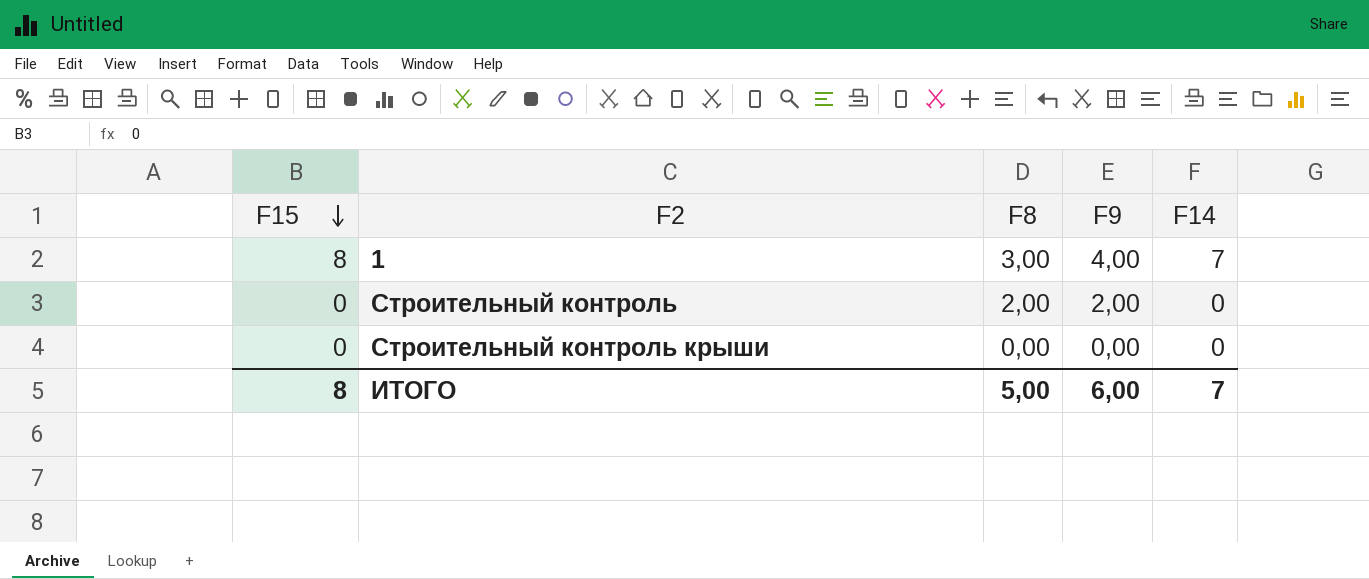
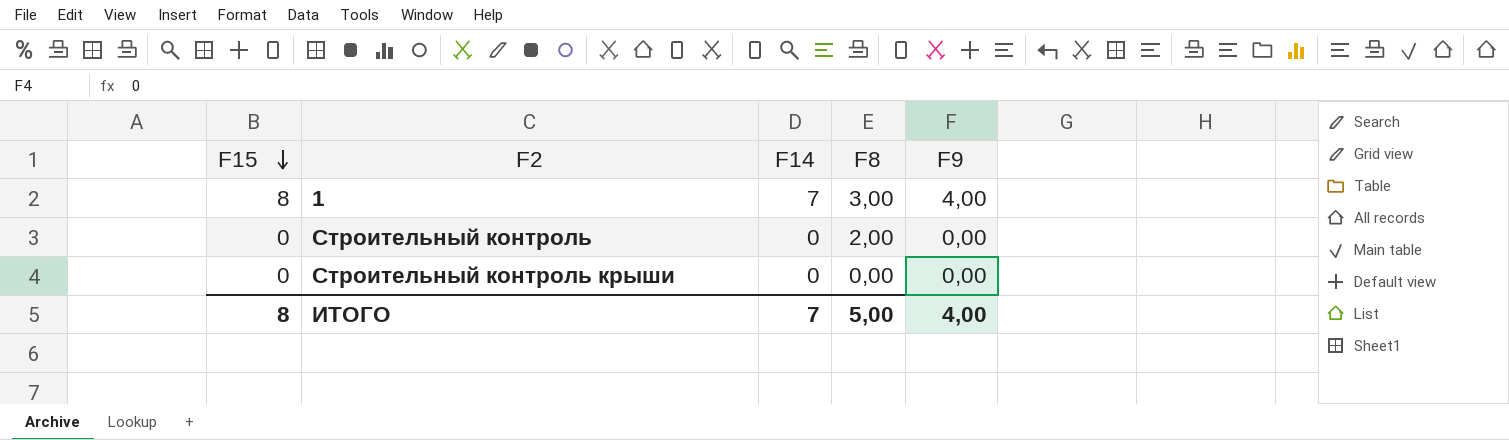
column F14 | position: 5 -> 3
Строительный контроль | F9: 2,00 -> 0,00
ИТОГО | F9: 6,00 -> 4,00

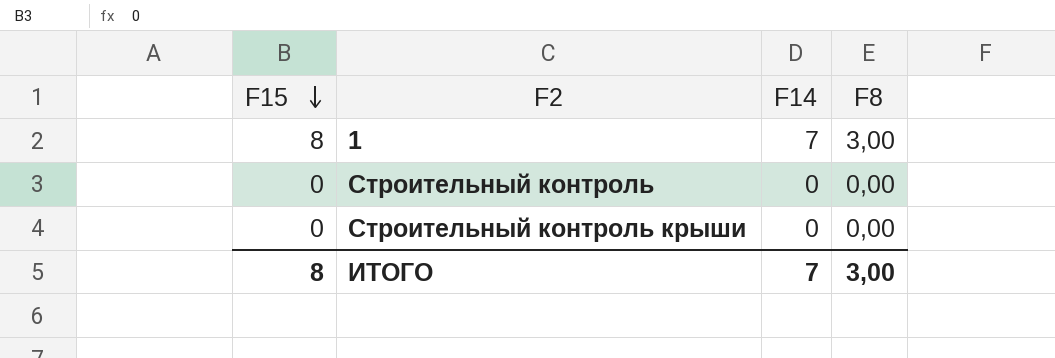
column F9 | position: 5 -> none
Строительный контроль | F8: 2,00 -> 0,00
ИТОГО | F8: 5,00 -> 3,00

